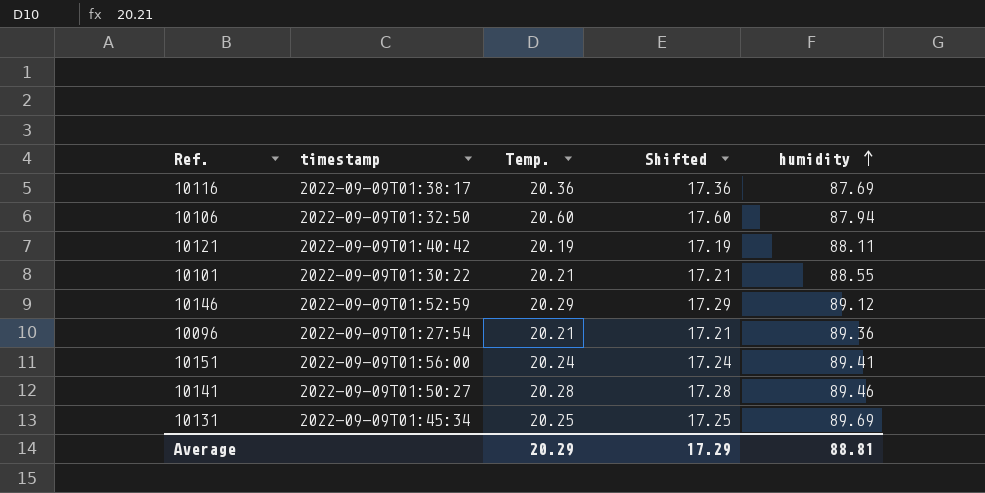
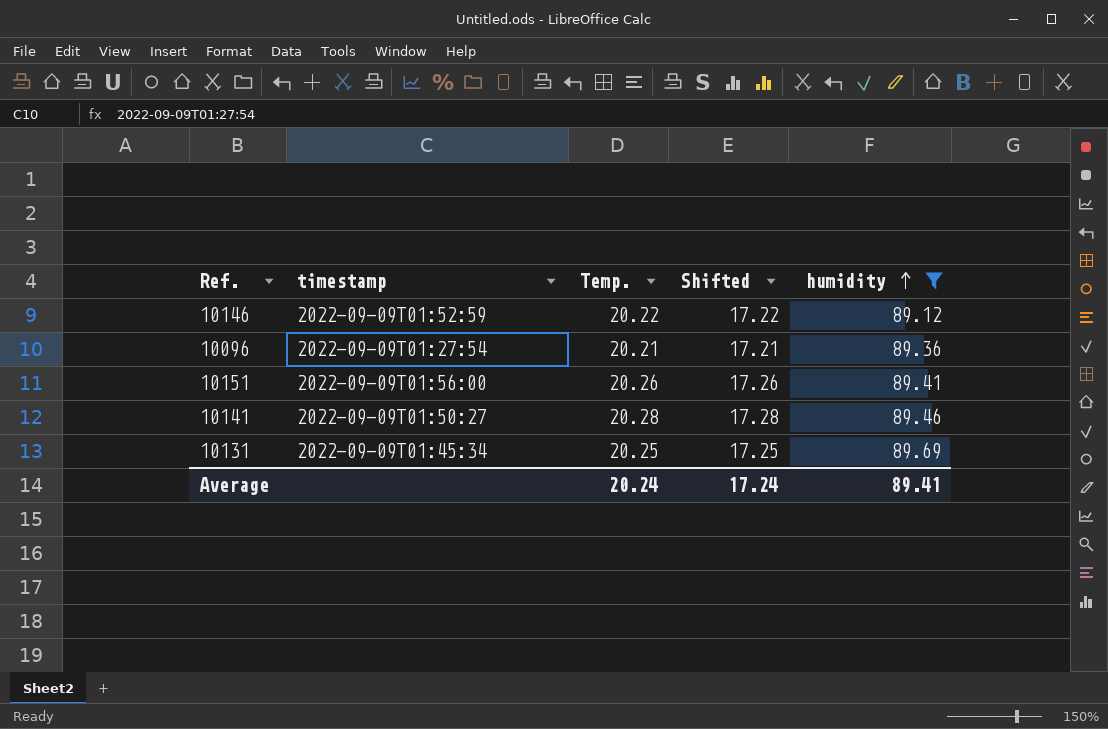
filter: none -> humidity >= 89.12
10146 | Temp.: 20.29 -> 20.22
10146 | Shifted: 17.29 -> 17.22
10151 | Temp.: 20.24 -> 20.26
10151 | Shifted: 17.24 -> 17.26
Average | Temp.: 20.29 -> 20.24
Average | Shifted: 17.29 -> 17.24
Average | humidity: 88.81 -> 89.41

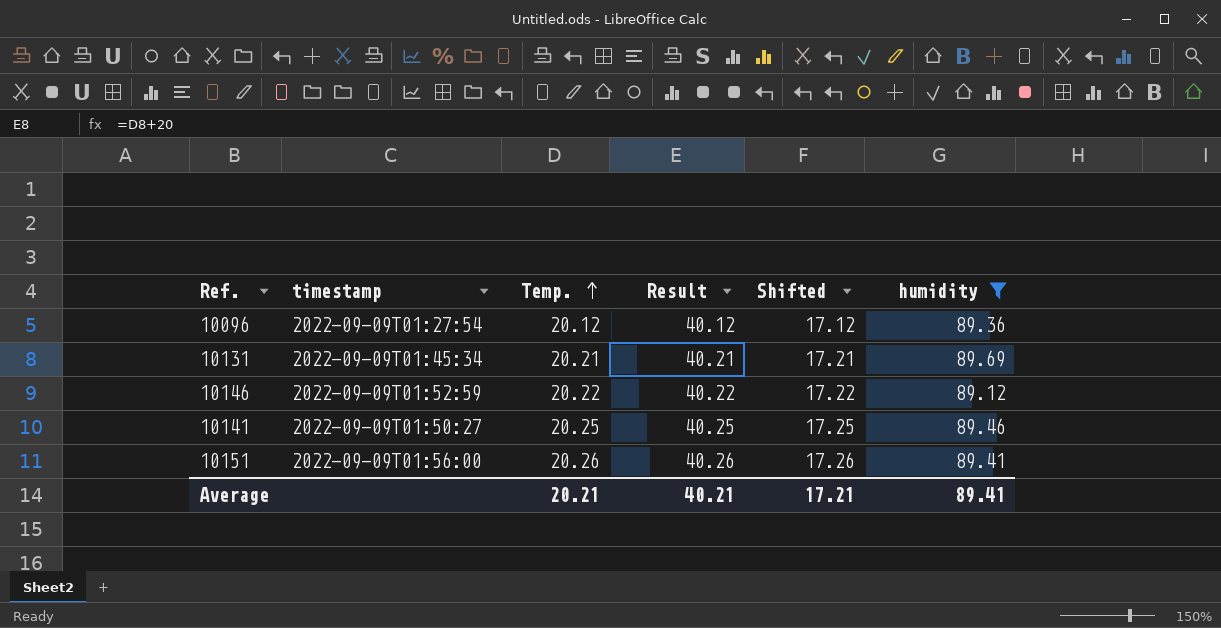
row order: humidity ascending -> Temp. ascending
column Result | formula: none -> [Temp.] + 20
10096 | Temp.: 20.21 -> 20.12
10096 | Shifted: 17.21 -> 17.12
10131 | Temp.: 20.25 -> 20.21
10131 | Shifted: 17.25 -> 17.21
10141 | Temp.: 20.28 -> 20.25
10141 | Shifted: 17.28 -> 17.25
Average | Temp.: 20.24 -> 20.21
Average | Shifted: 17.24 -> 17.21

